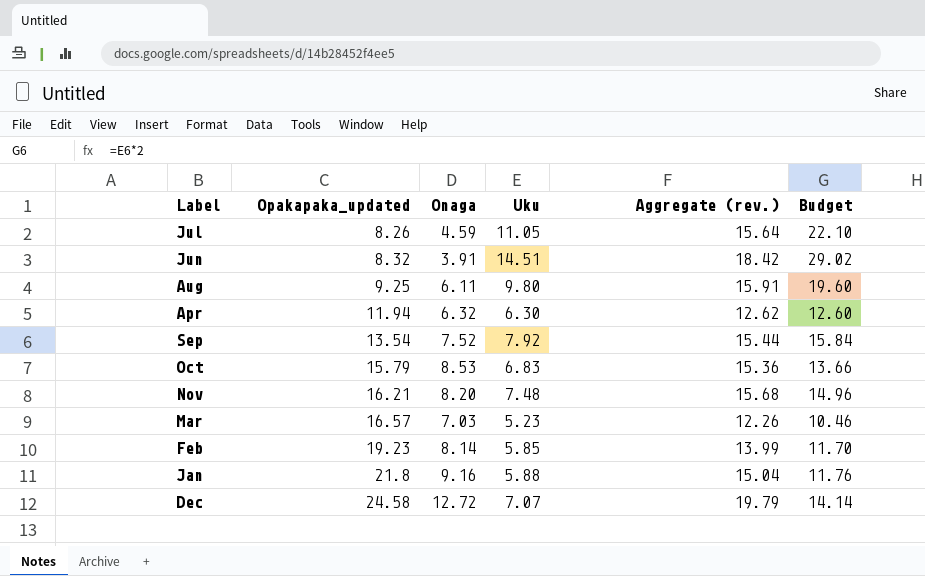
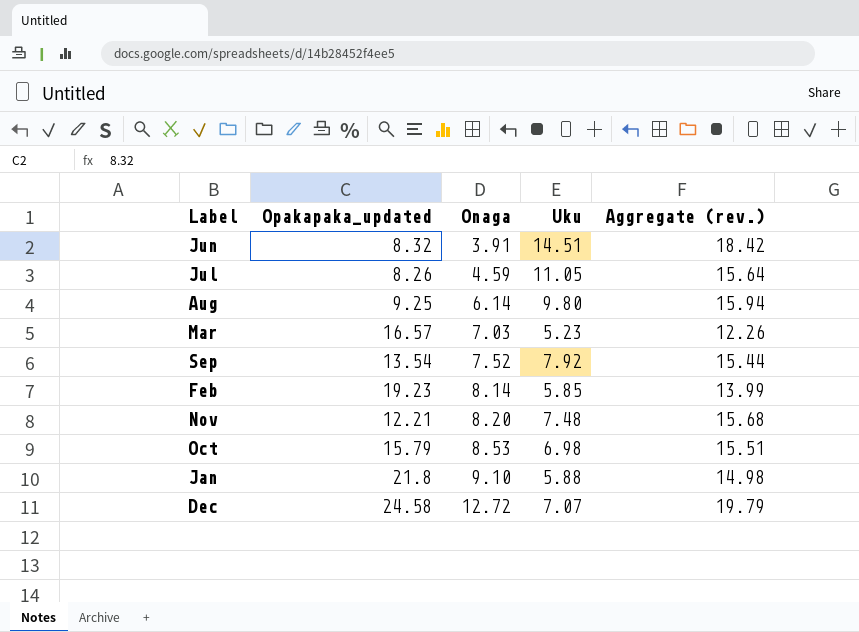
row order: Opakapaka_updated ascending -> Onaga ascending
column Budget | formula: [Uku] * 2 -> none
row Apr: 11.94 | 6.32 | 6.30 | 12.62 | 12.60 -> none
Aug | Onaga: 6.11 -> 6.14
Aug | Aggregate (rev.): 15.91 -> 15.94
Nov | Opakapaka_updated: 16.21 -> 12.21
Oct | Uku: 6.83 -> 6.98
Oct | Aggregate (rev.): 15.36 -> 15.51
Jan | Onaga: 9.16 -> 9.10
Jan | Aggregate (rev.): 15.04 -> 14.98

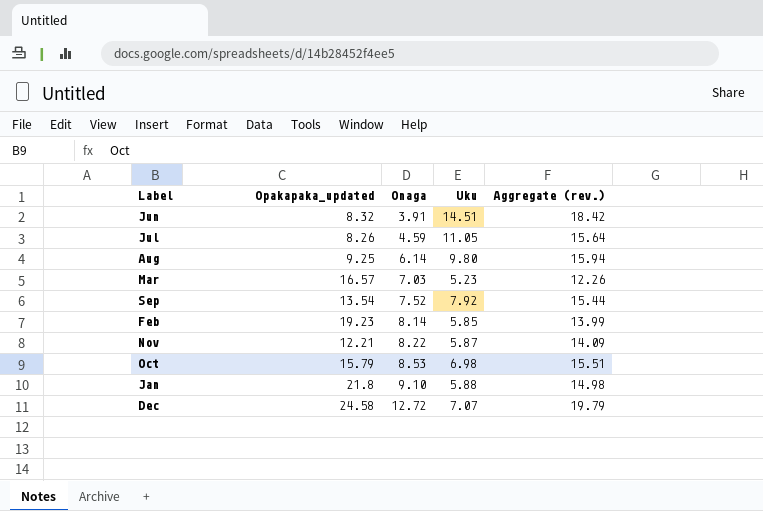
Nov | Onaga: 8.20 -> 8.22
Nov | Uku: 7.48 -> 5.87
Nov | Aggregate (rev.): 15.68 -> 14.09

